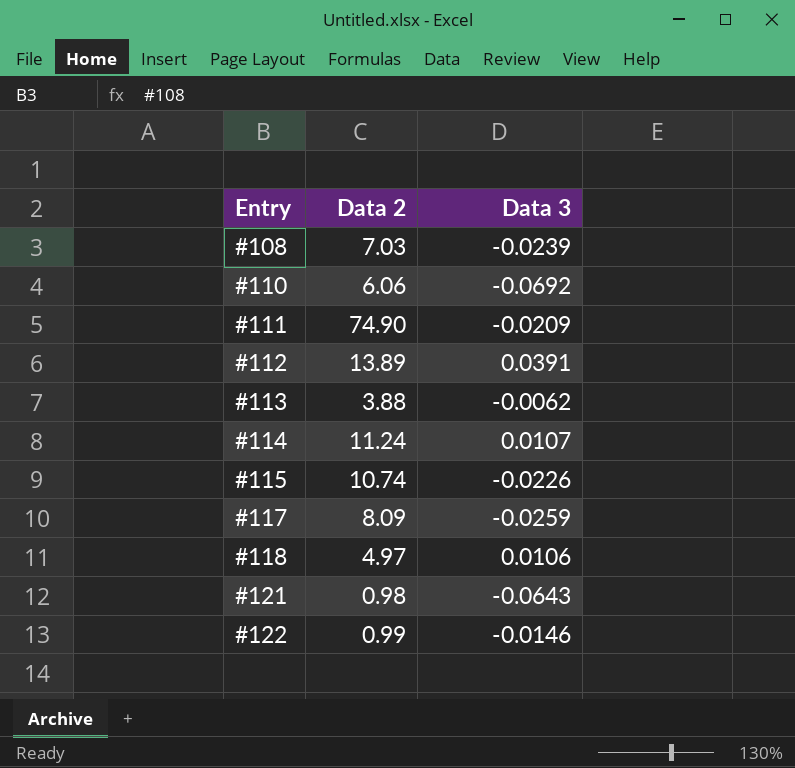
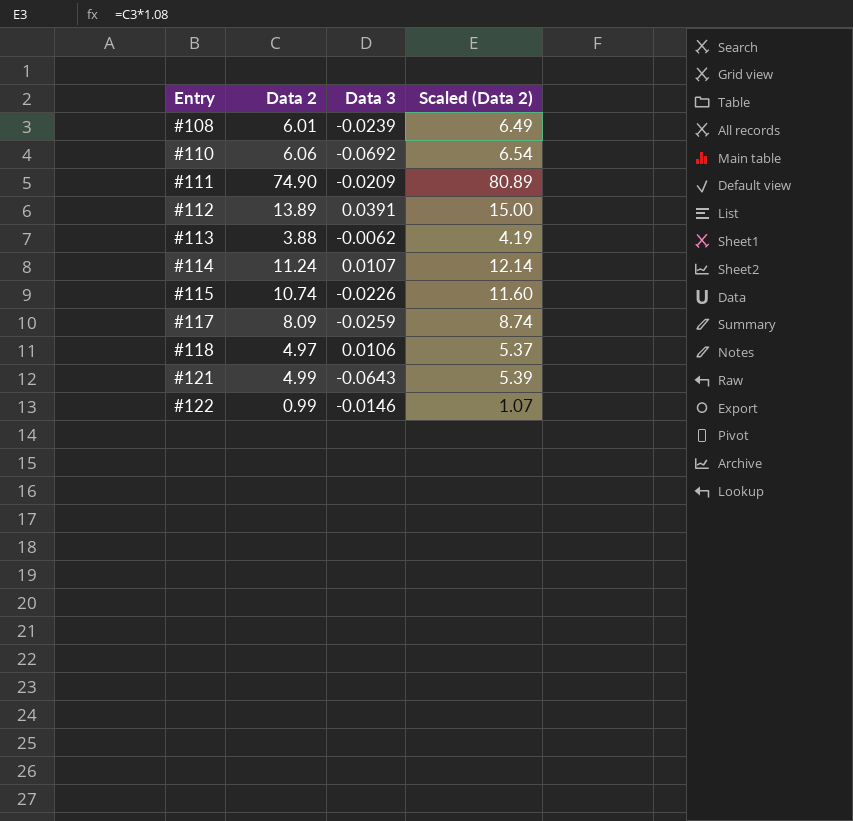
column Scaled (Data 2) | formula: none -> [Data 2] * 1.08
#108 | Data 2: 7.03 -> 6.01
#121 | Data 2: 0.98 -> 4.99

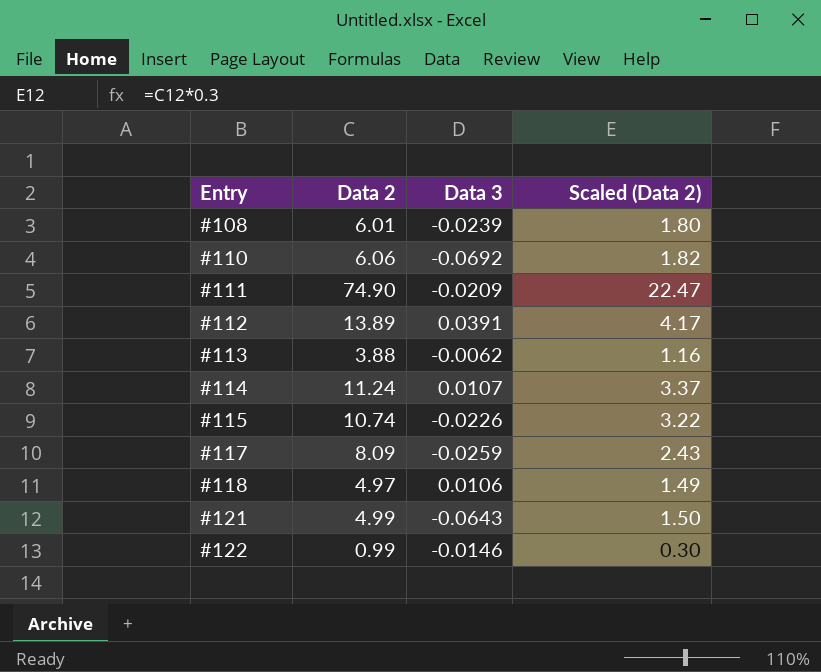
column Scaled (Data 2) | formula: [Data 2] * 1.08 -> [Data 2] * 0.3

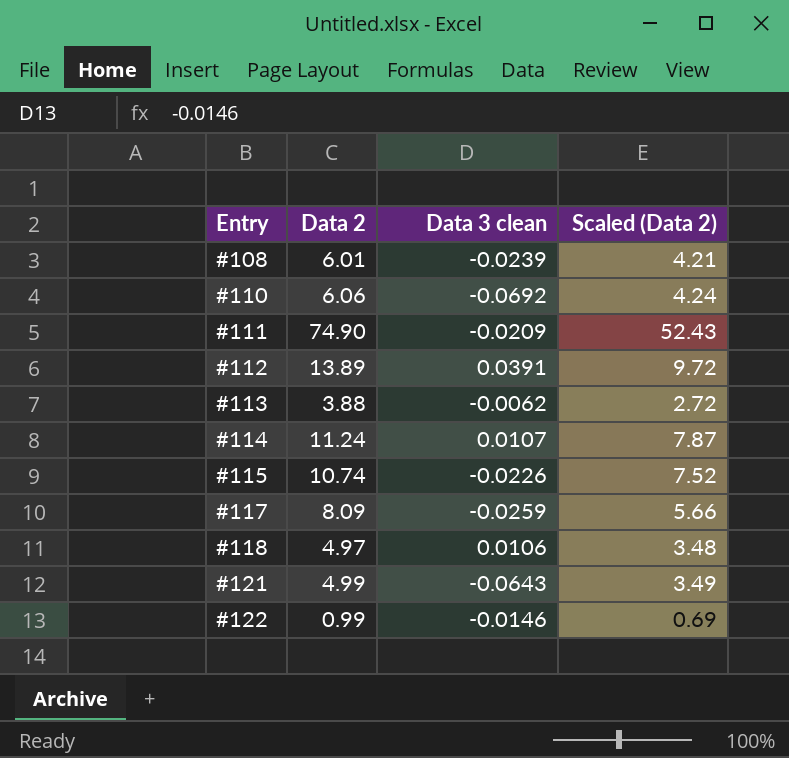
column name: Data 3 -> Data 3 clean
column Scaled (Data 2) | formula: [Data 2] * 0.3 -> [Data 2] * 0.7

